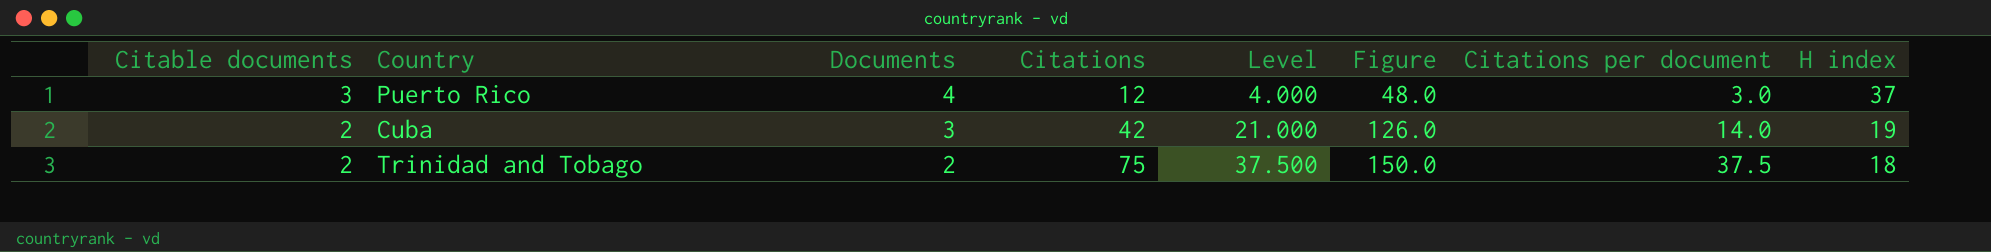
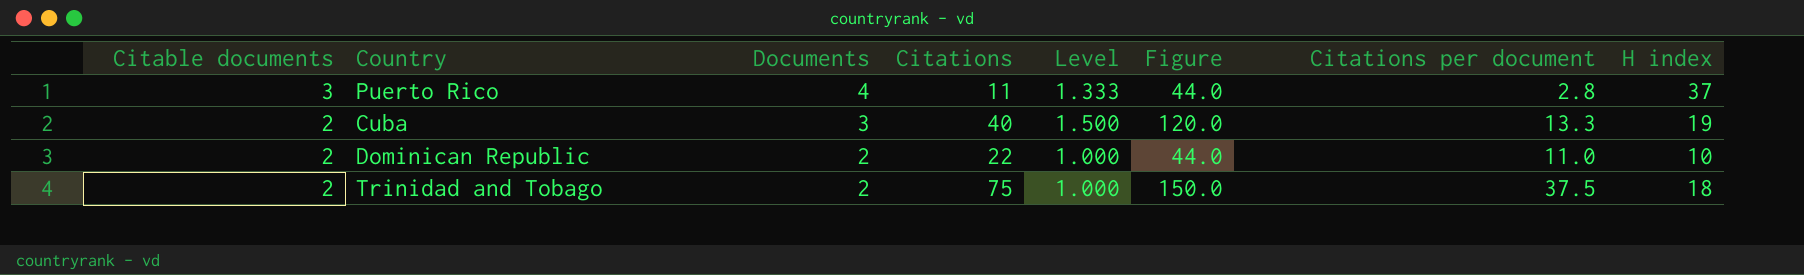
column Level | formula: [Citations] / [Citable documents] -> [Documents] / [Citable documents]
Puerto Rico | Citations: 12 -> 11
Puerto Rico | Figure: 48.0 -> 44.0
Puerto Rico | Citations per document: 3.0 -> 2.8
Cuba | Citations: 42 -> 40
Cuba | Figure: 126.0 -> 120.0
Cuba | Citations per document: 14.0 -> 13.3
row Dominican Republic: none -> 2 | 2 | 22 | 1.000 | 44.0 | 11.0 | 10

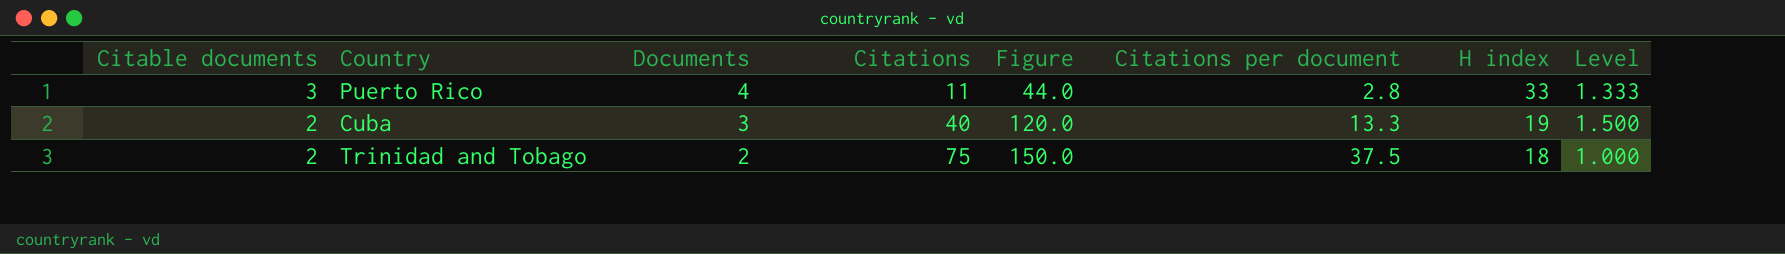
column Level | position: 5 -> 8
row Dominican Republic: 2 | 2 | 22 | 1.000 | 44.0 | 11.0 | 10 -> none
Puerto Rico | H index: 37 -> 33

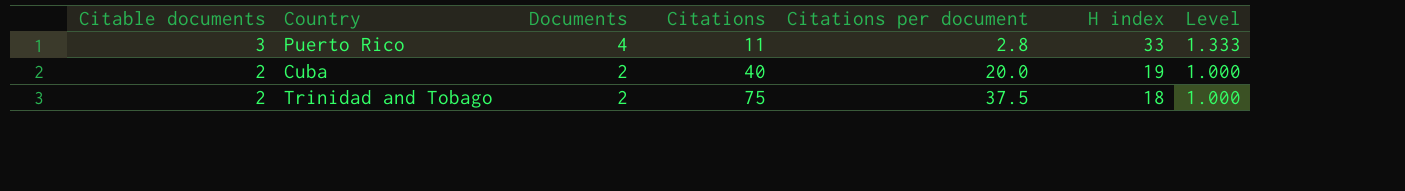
column Figure | formula: [Documents] * [Citations] -> none
Cuba | Documents: 3 -> 2
Cuba | Citations per document: 13.3 -> 20.0
Cuba | Level: 1.500 -> 1.000

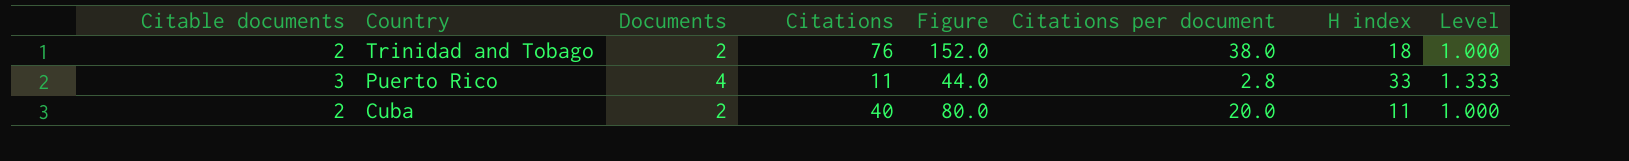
row order: Citable documents descending -> Country descending
column Figure | formula: none -> [Documents] * [Citations]
Trinidad and Tobago | Citations: 75 -> 76
Trinidad and Tobago | Citations per document: 37.5 -> 38.0
Cuba | H index: 19 -> 11

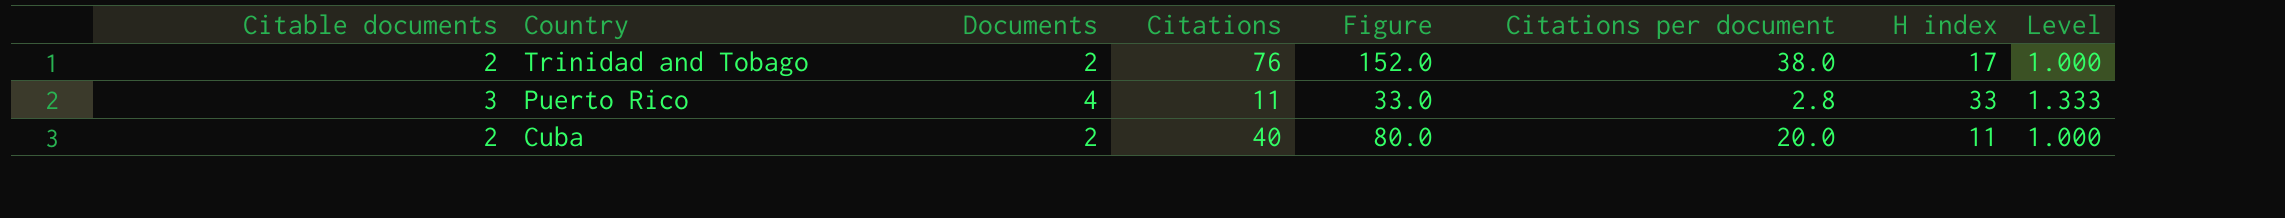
column Figure | formula: [Documents] * [Citations] -> [Citable documents] * [Citations]
Trinidad and Tobago | H index: 18 -> 17

